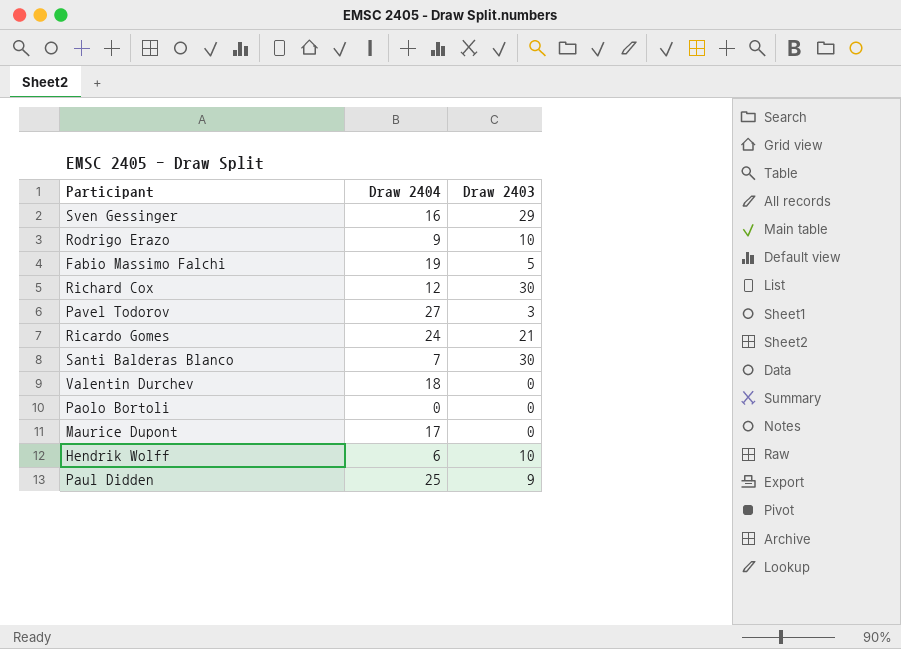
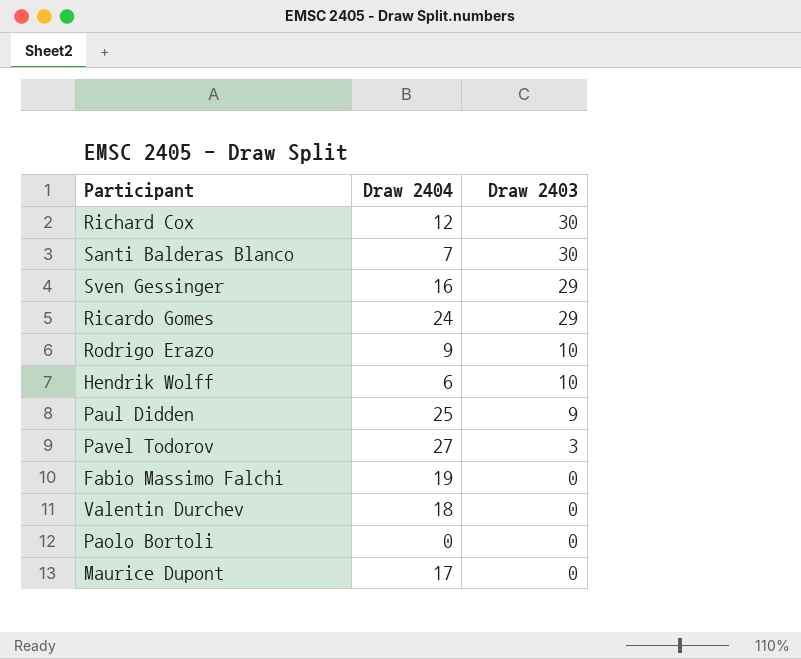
row order: none -> Draw 2403 descending
Ricardo Gomes | Draw 2403: 21 -> 29
Fabio Massimo Falchi | Draw 2403: 5 -> 0

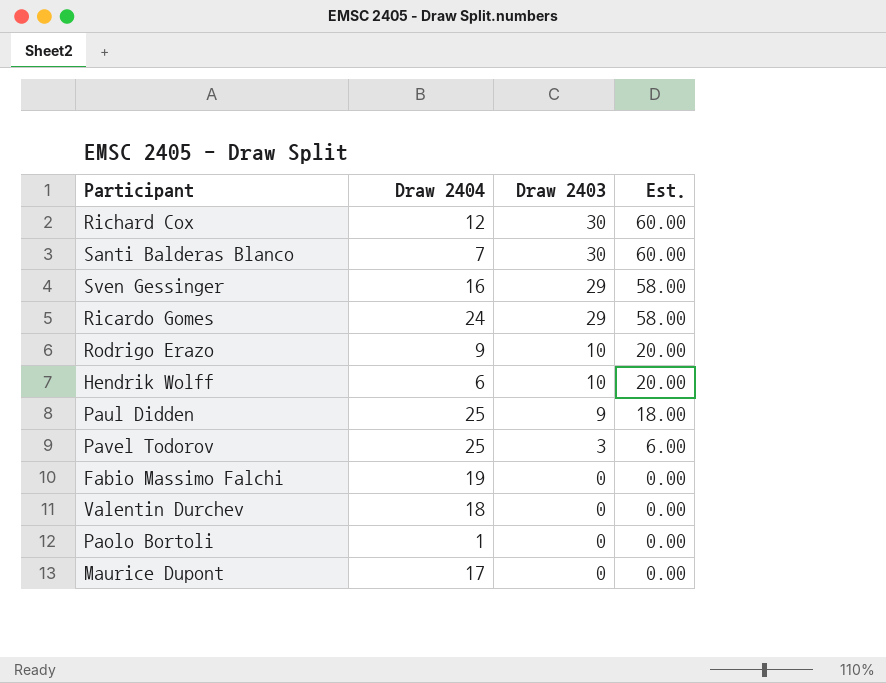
column Est. | formula: none -> [Draw 2403] * 2
Pavel Todorov | Draw 2404: 27 -> 25
Paolo Bortoli | Draw 2404: 0 -> 1

